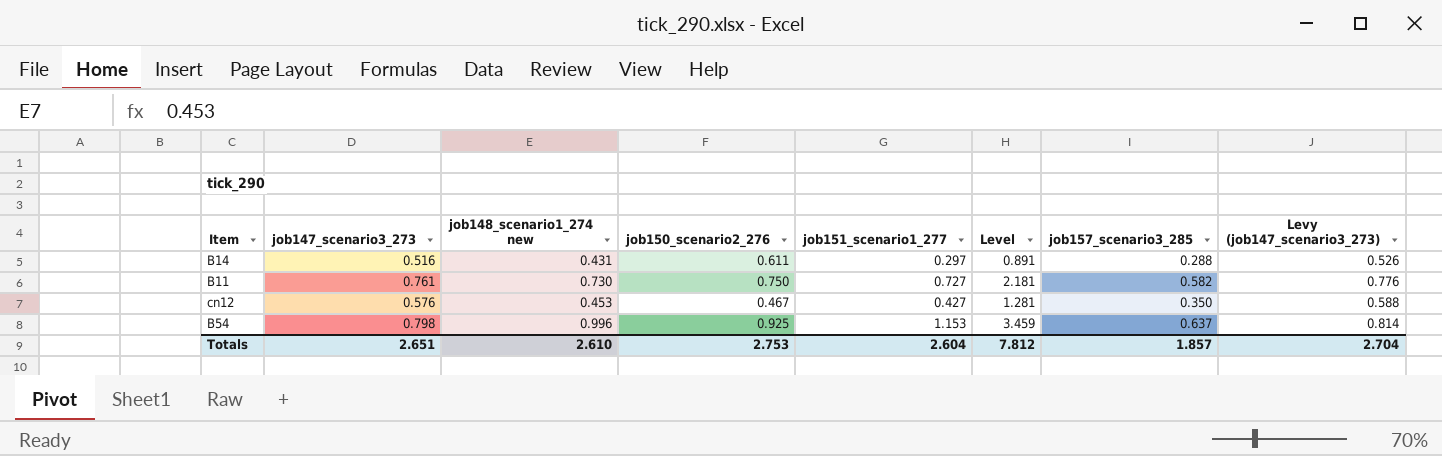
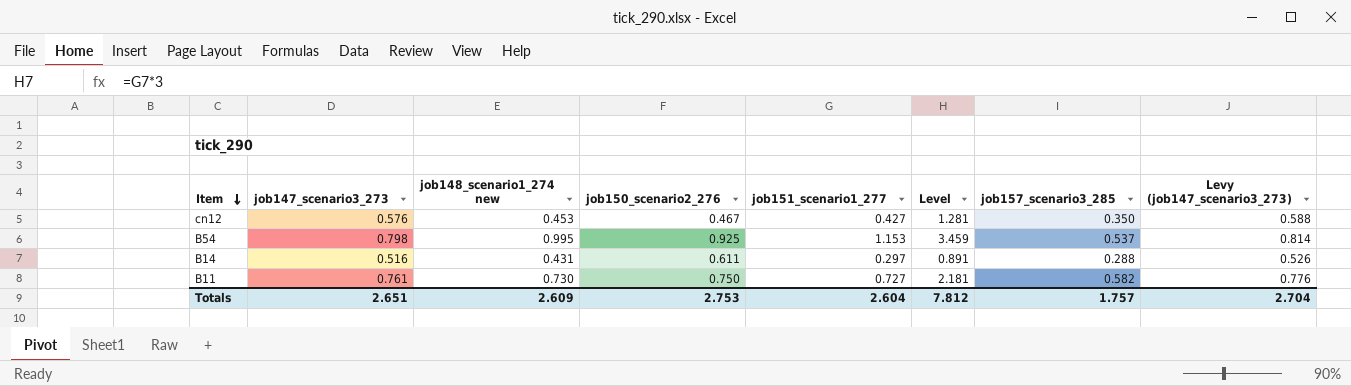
row order: none -> Item descending
B54 | job148_scenario1_274 new: 0.996 -> 0.995
B54 | job157_scenario3_285: 0.637 -> 0.537
Totals | job148_scenario1_274 new: 2.610 -> 2.609
Totals | job157_scenario3_285: 1.857 -> 1.757

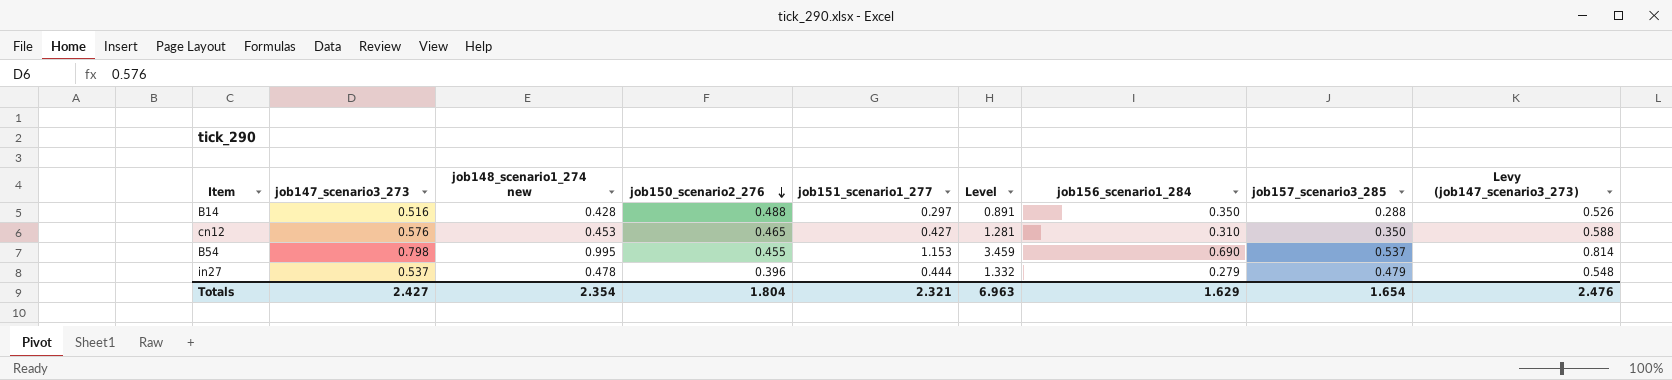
row order: Item descending -> job150_scenario2_276 descending
column job156_scenario1_284 | position: none -> 7
row B11: 0.761 | 0.730 | 0.750 | 0.727 | 2.181 | 0.582 | 0.776 -> none
B14 | job148_scenario1_274 new: 0.431 -> 0.428
B14 | job150_scenario2_276: 0.611 -> 0.488
cn12 | job150_scenario2_276: 0.467 -> 0.465
B54 | job150_scenario2_276: 0.925 -> 0.455
row in27: none -> 0.537 | 0.478 | 0.396 | 0.444 | 1.332 | 0.279 | 0.479 | 0.548
Totals | job147_scenario3_273: 2.651 -> 2.427
Totals | job148_scenario1_274 new: 2.609 -> 2.354
Totals | job150_scenario2_276: 2.753 -> 1.804
Totals | job151_scenario1_277: 2.604 -> 2.321
Totals | Level: 7.812 -> 6.963
Totals | job157_scenario3_285: 1.757 -> 1.654
Totals | Levy (job147_scenario3_273): 2.704 -> 2.476

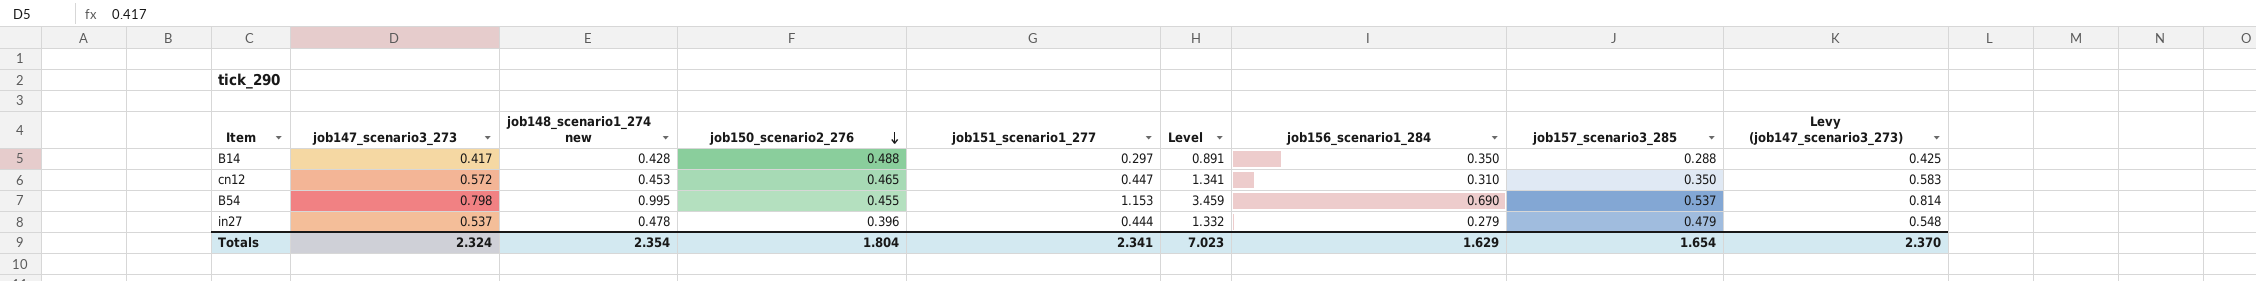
B14 | job147_scenario3_273: 0.516 -> 0.417
B14 | Levy (job147_scenario3_273): 0.526 -> 0.425
cn12 | job147_scenario3_273: 0.576 -> 0.572
cn12 | job151_scenario1_277: 0.427 -> 0.447
cn12 | Level: 1.281 -> 1.341
cn12 | Levy (job147_scenario3_273): 0.588 -> 0.583
Totals | job147_scenario3_273: 2.427 -> 2.324
Totals | job151_scenario1_277: 2.321 -> 2.341
Totals | Level: 6.963 -> 7.023
Totals | Levy (job147_scenario3_273): 2.476 -> 2.370

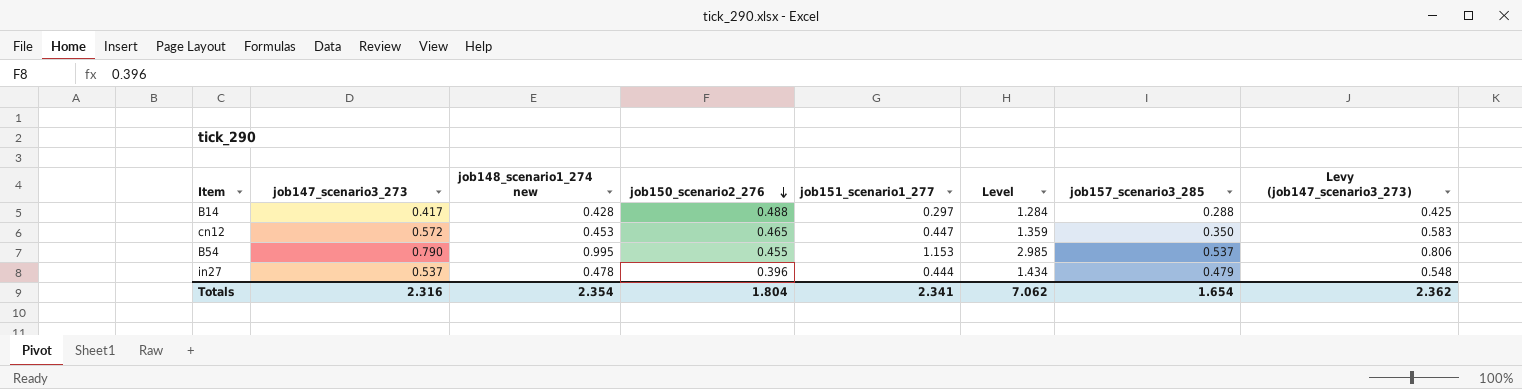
column job156_scenario1_284 | position: 7 -> none
column Level | formula: [job151_scenario1_277] * 3 -> [job148_scenario1_274 new] * 3
B54 | job147_scenario3_273: 0.798 -> 0.790
B54 | Levy (job147_scenario3_273): 0.814 -> 0.806
Totals | job147_scenario3_273: 2.324 -> 2.316
Totals | Level: 7.023 -> 7.062
Totals | Levy (job147_scenario3_273): 2.370 -> 2.362

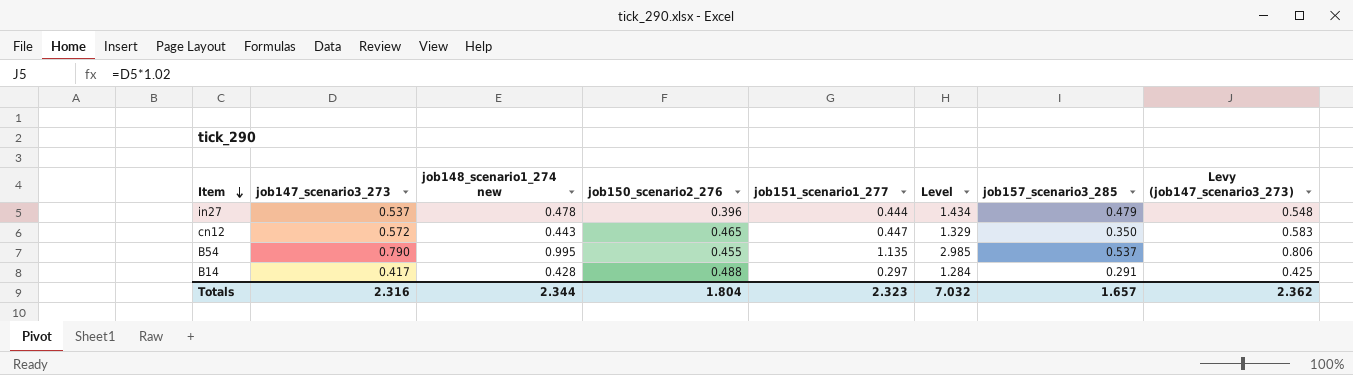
row order: job150_scenario2_276 descending -> Item descending
cn12 | job148_scenario1_274 new: 0.453 -> 0.443
cn12 | Level: 1.359 -> 1.329
B54 | job151_scenario1_277: 1.153 -> 1.135
B14 | job157_scenario3_285: 0.288 -> 0.291
Totals | job148_scenario1_274 new: 2.354 -> 2.344
Totals | job151_scenario1_277: 2.341 -> 2.323
Totals | Level: 7.062 -> 7.032
Totals | job157_scenario3_285: 1.654 -> 1.657

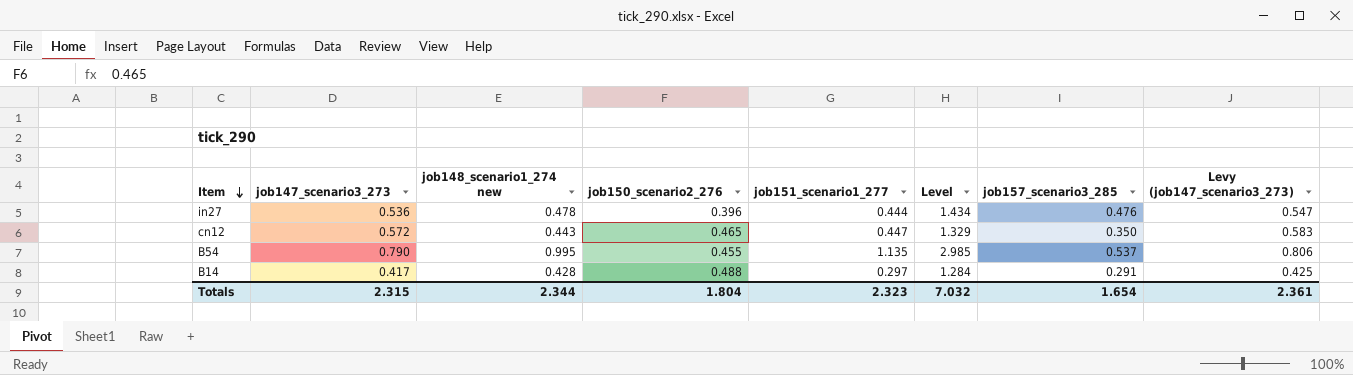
in27 | job147_scenario3_273: 0.537 -> 0.536
in27 | job157_scenario3_285: 0.479 -> 0.476
in27 | Levy (job147_scenario3_273): 0.548 -> 0.547
Totals | job147_scenario3_273: 2.316 -> 2.315
Totals | job157_scenario3_285: 1.657 -> 1.654
Totals | Levy (job147_scenario3_273): 2.362 -> 2.361

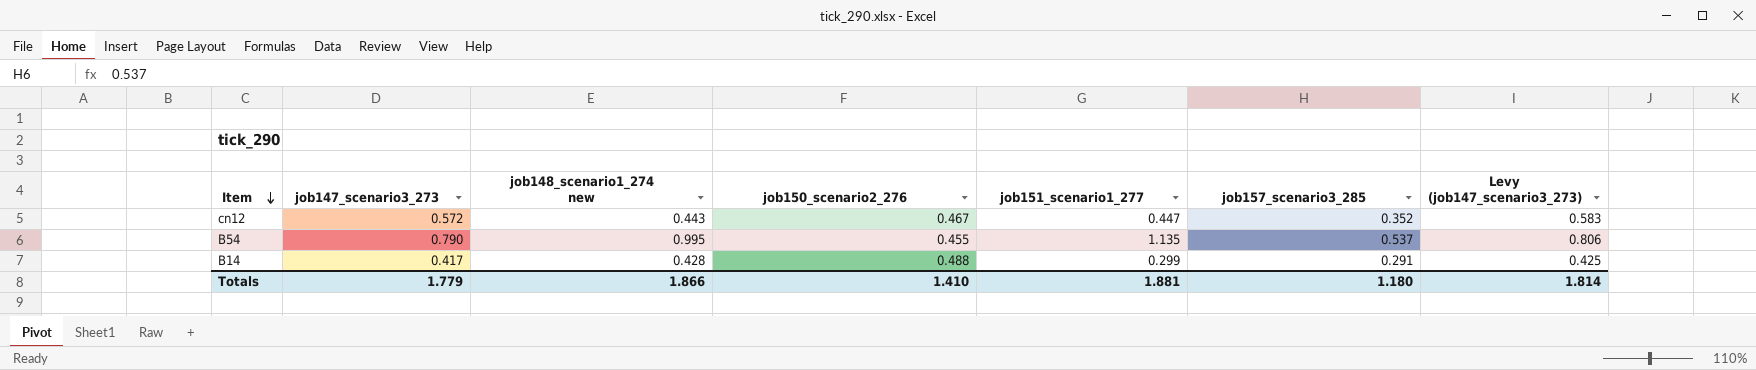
column Level | formula: [job148_scenario1_274 new] * 3 -> none
row in27: 0.536 | 0.478 | 0.396 | 0.444 | 1.434 | 0.476 | 0.547 -> none
cn12 | job150_scenario2_276: 0.465 -> 0.467
cn12 | job157_scenario3_285: 0.350 -> 0.352
B14 | job151_scenario1_277: 0.297 -> 0.299
Totals | job147_scenario3_273: 2.315 -> 1.779
Totals | job148_scenario1_274 new: 2.344 -> 1.866
Totals | job150_scenario2_276: 1.804 -> 1.410
Totals | job151_scenario1_277: 2.323 -> 1.881
Totals | job157_scenario3_285: 1.654 -> 1.180
Totals | Levy (job147_scenario3_273): 2.361 -> 1.814

